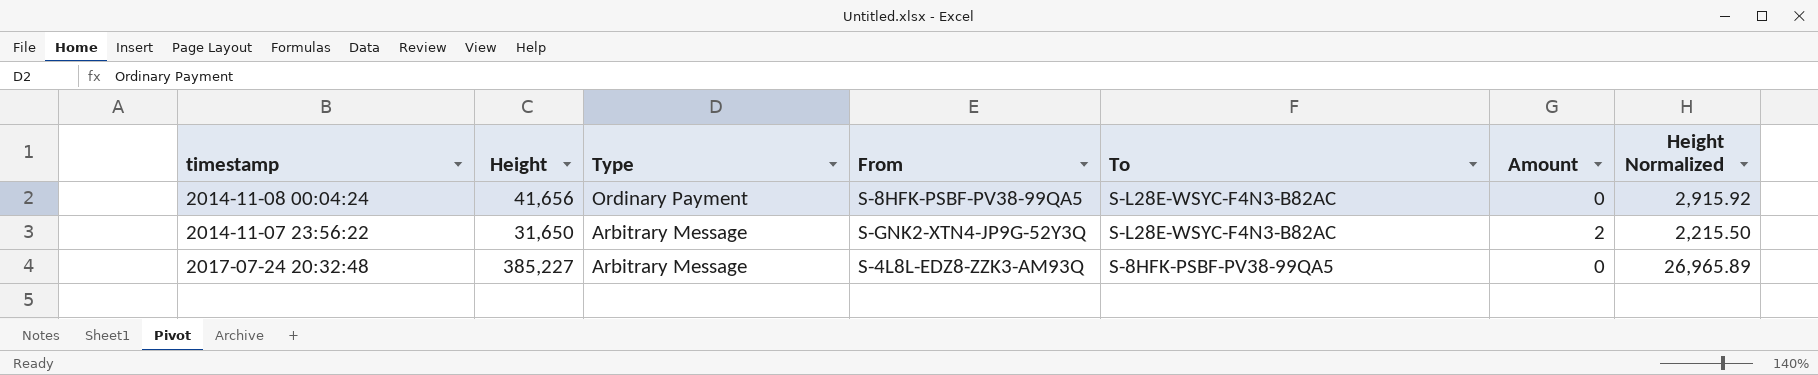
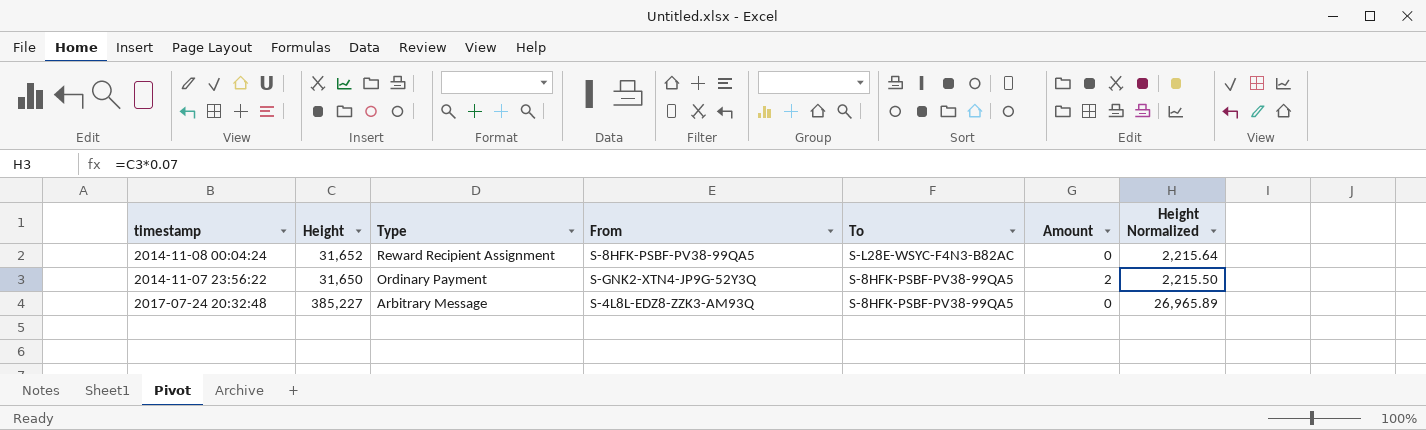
2014-11-08 00:04:24 | Height: 41,656 -> 31,652
2014-11-08 00:04:24 | Type: Ordinary Payment -> Reward Recipient Assignment
2014-11-08 00:04:24 | Height Normalized: 2,915.92 -> 2,215.64
2014-11-07 23:56:22 | Type: Arbitrary Message -> Ordinary Payment
2014-11-07 23:56:22 | To: S-L28E-WSYC-F4N3-B82AC -> S-8HFK-PSBF-PV38-99QA5

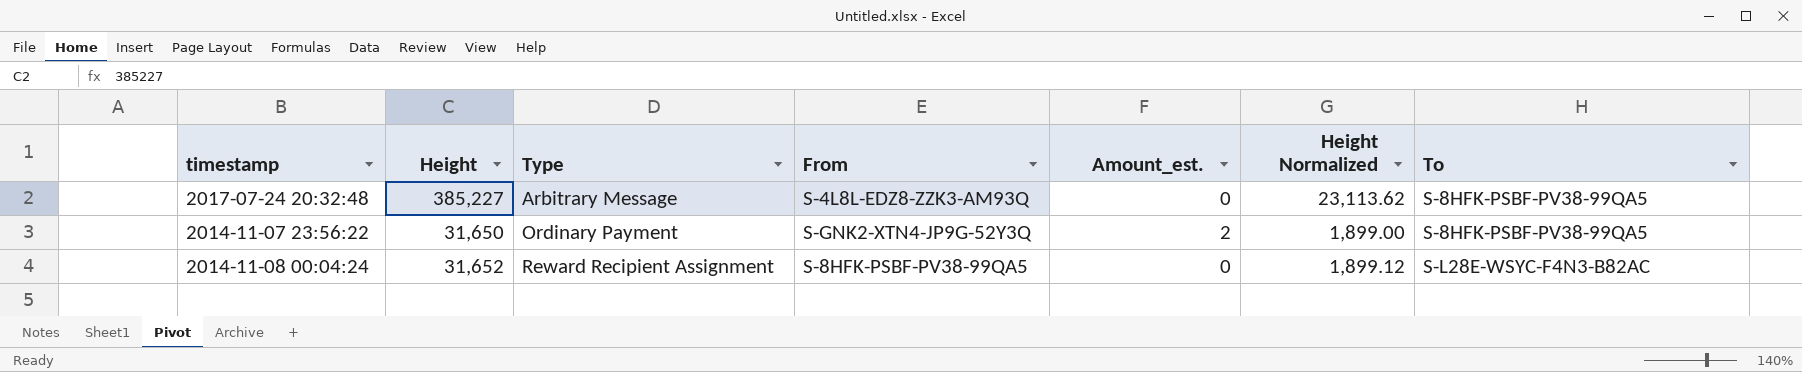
row order: Type descending -> Type ascending
column name: Amount -> Amount_est.
column Height Normalized | formula: [Height] * 0.07 -> [Height] * 0.06
column To | position: 5 -> 7

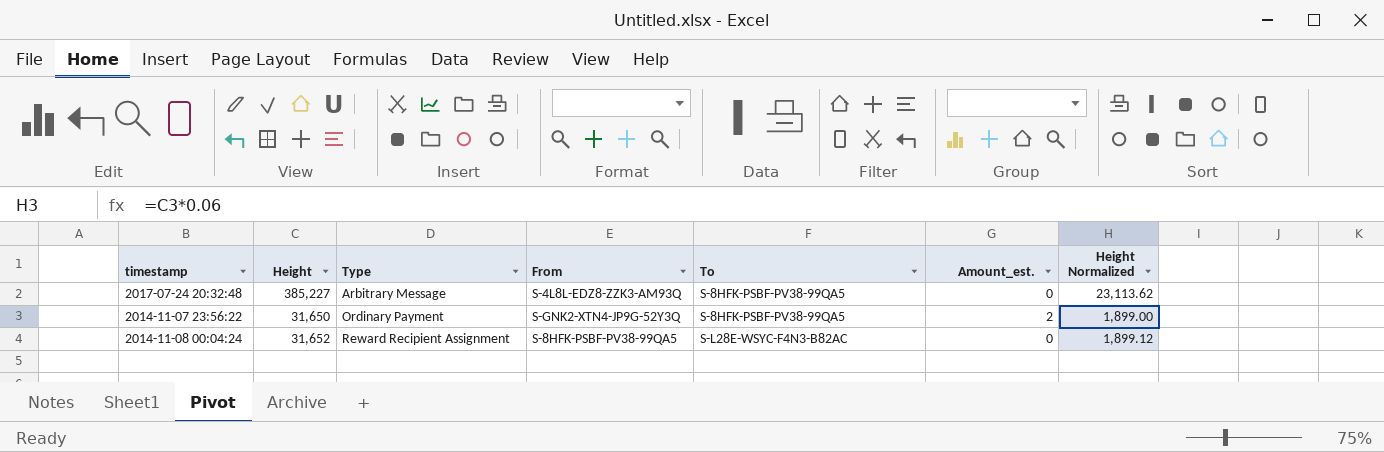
column To | position: 7 -> 5

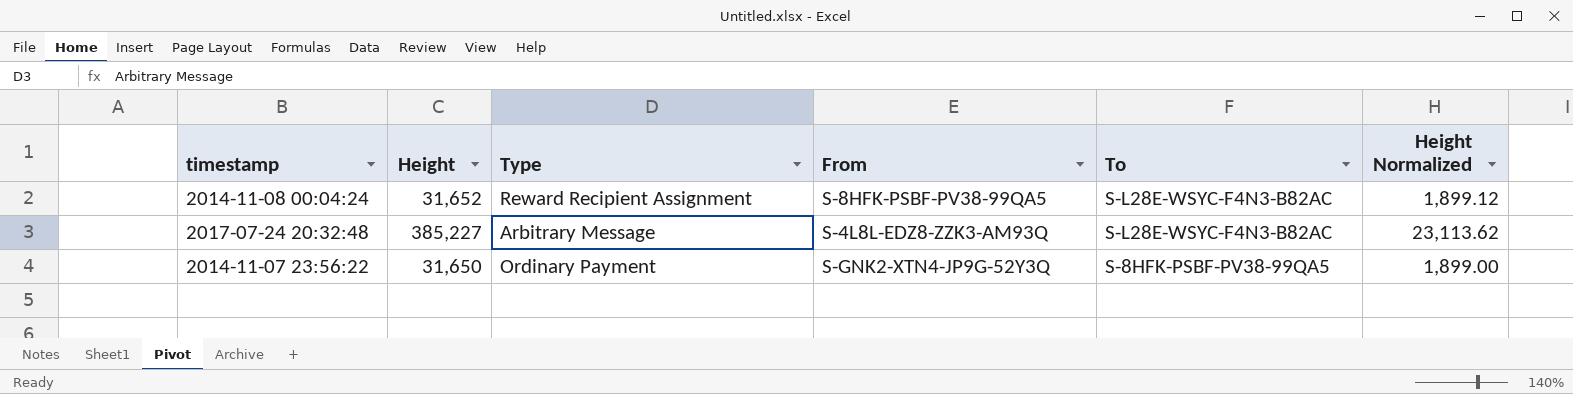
row order: Type ascending -> To descending
column Amount_est. | position: 6 -> none
2017-07-24 20:32:48 | To: S-8HFK-PSBF-PV38-99QA5 -> S-L28E-WSYC-F4N3-B82AC

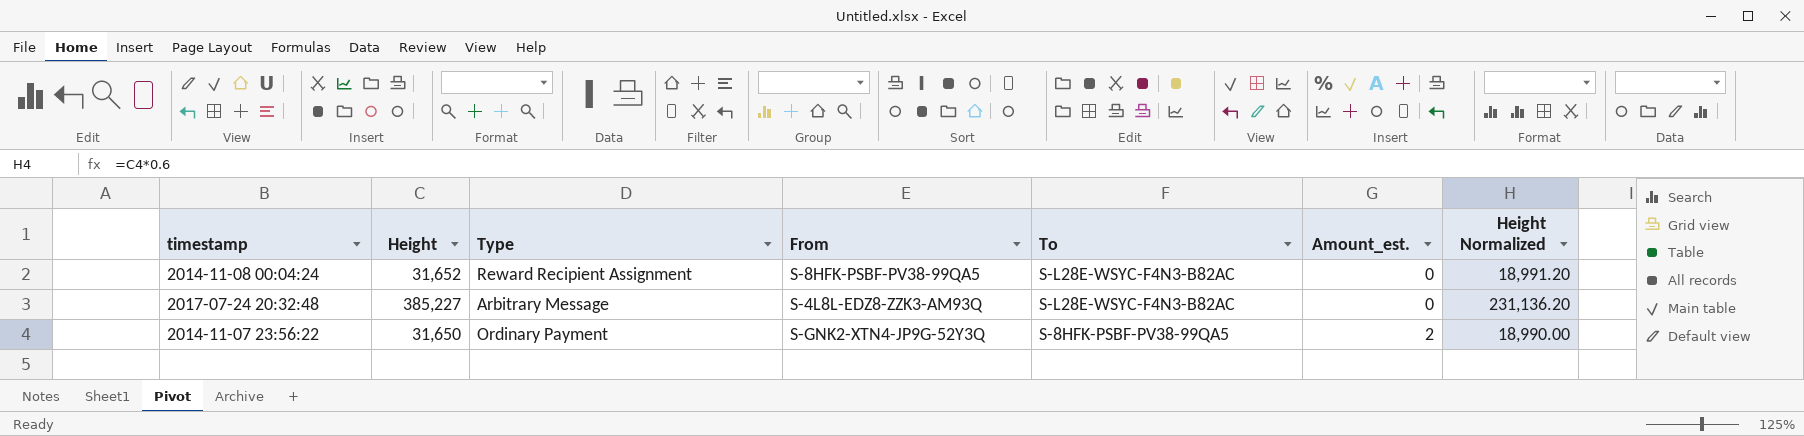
column Amount_est. | position: none -> 6
column Height Normalized | formula: [Height] * 0.06 -> [Height] * 0.6

